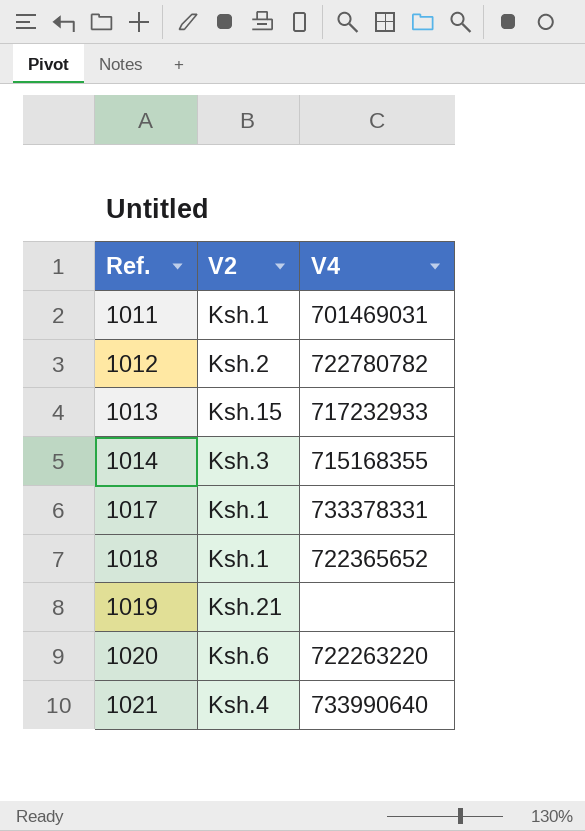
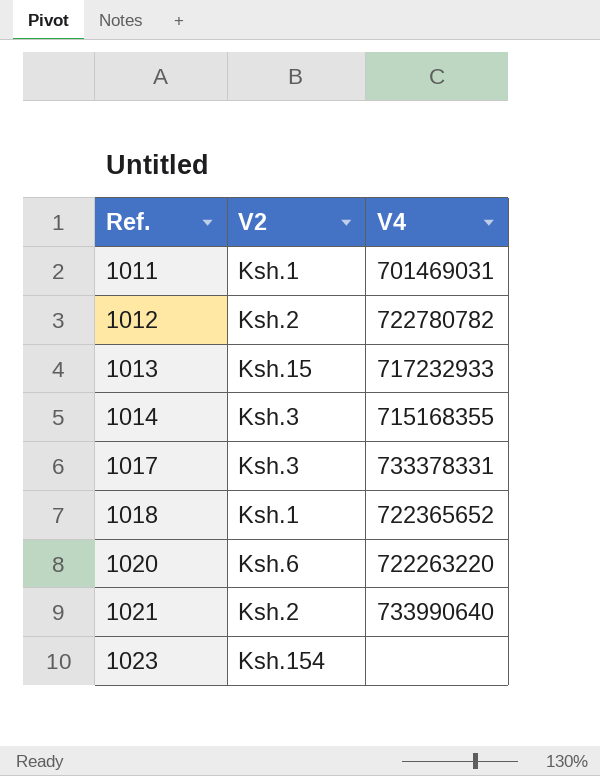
row 1019: Ksh.21 | none -> none
1017 | V2: Ksh.1 -> Ksh.3
1021 | V2: Ksh.4 -> Ksh.2
row 1023: none -> Ksh.154 | none

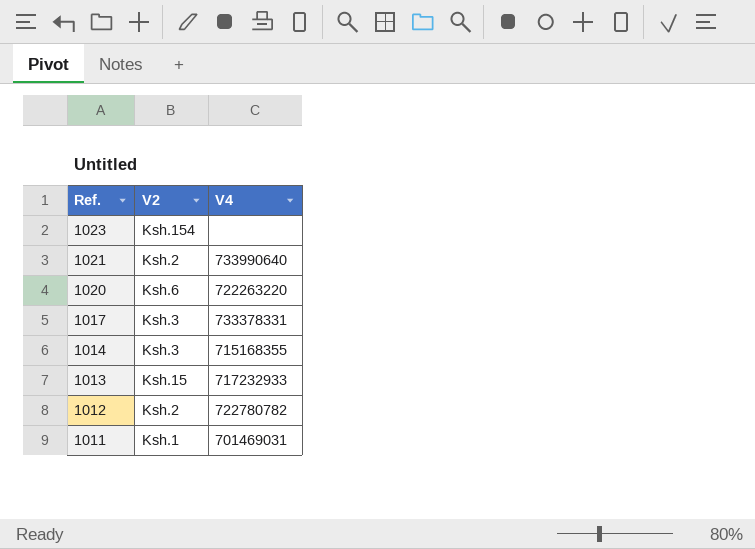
row order: Ref. ascending -> Ref. descending
row 1018: Ksh.1 | 722365652 -> none

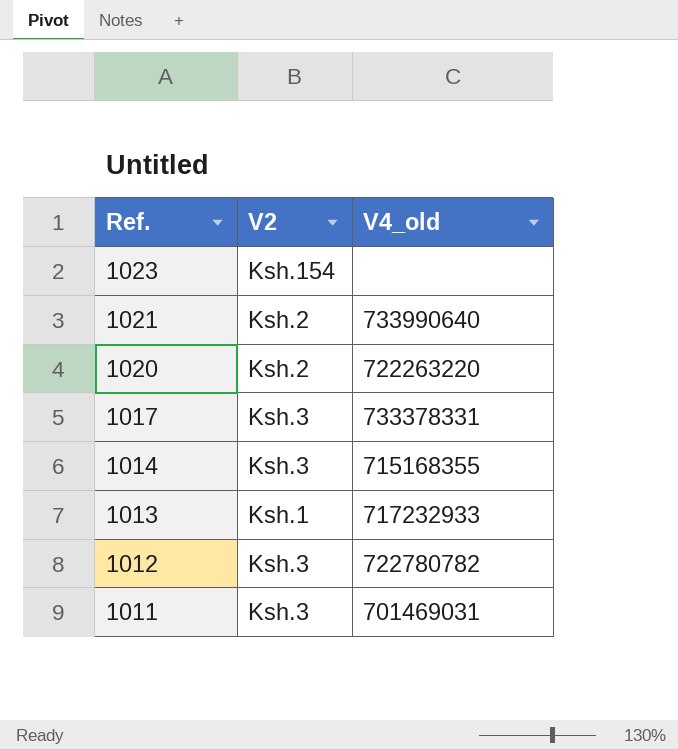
column name: V4 -> V4_old
1020 | V2: Ksh.6 -> Ksh.2
1013 | V2: Ksh.15 -> Ksh.1
1012 | V2: Ksh.2 -> Ksh.3
1011 | V2: Ksh.1 -> Ksh.3

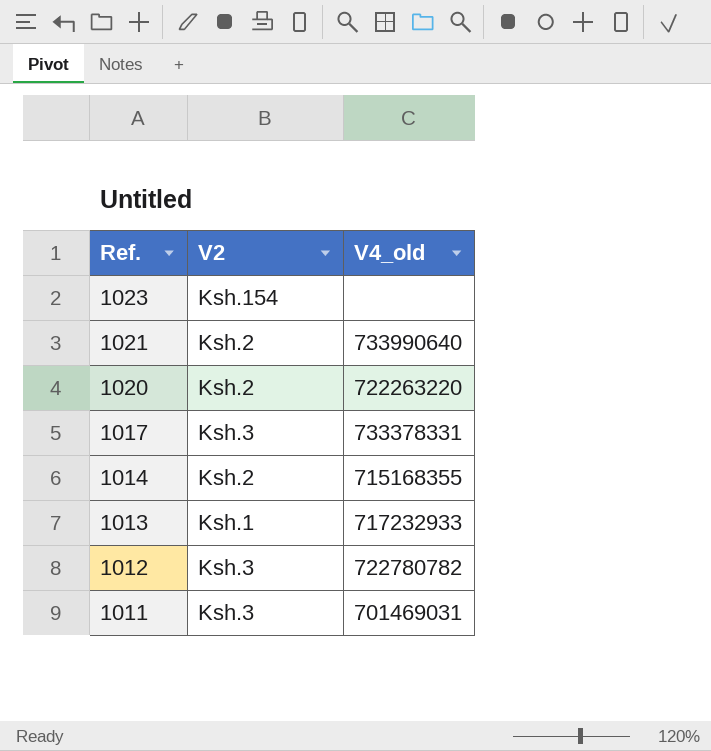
1014 | V2: Ksh.3 -> Ksh.2

